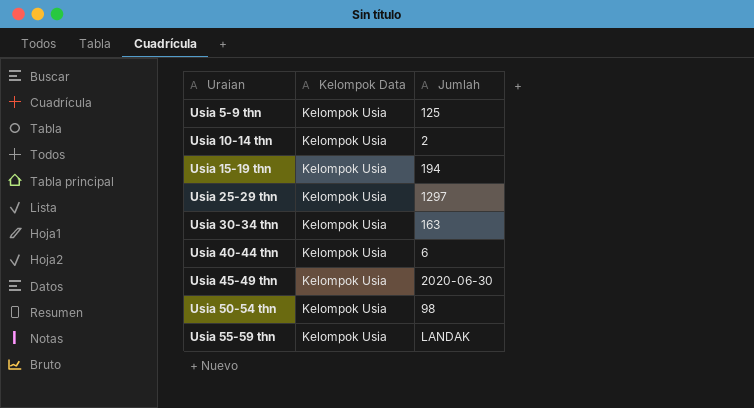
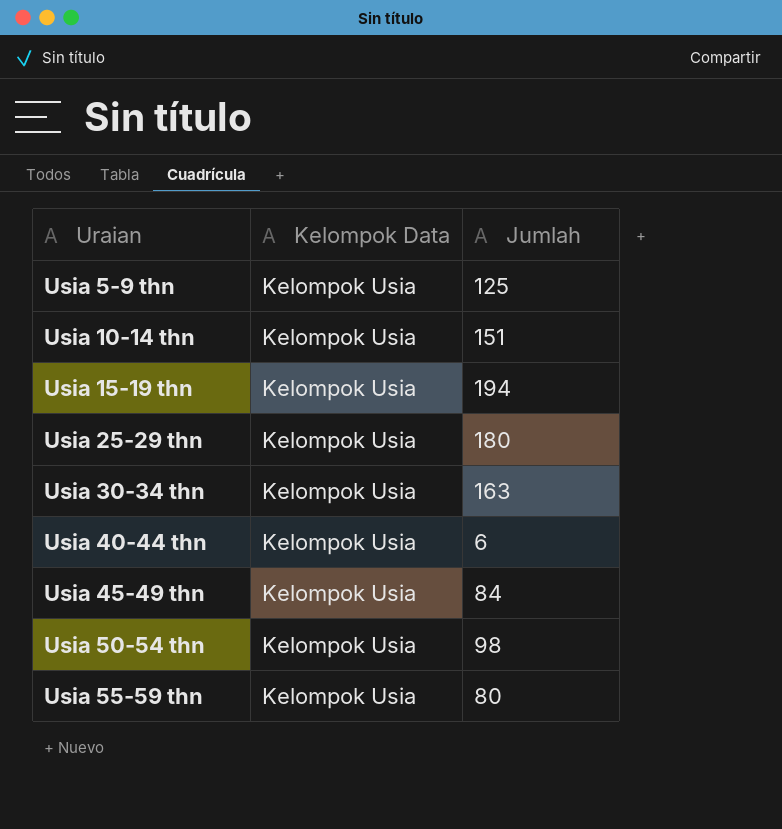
Usia 10-14 thn | Jumlah: 2 -> 151
Usia 25-29 thn | Jumlah: 1297 -> 180
Usia 45-49 thn | Jumlah: 2020-06-30 -> 84
Usia 55-59 thn | Jumlah: LANDAK -> 80

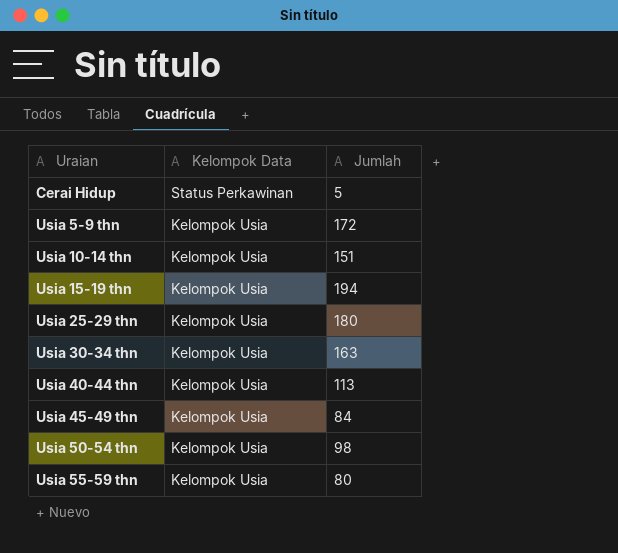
row Cerai Hidup: none -> Status Perkawinan | 5
Usia 5-9 thn | Jumlah: 125 -> 172
Usia 40-44 thn | Jumlah: 6 -> 113

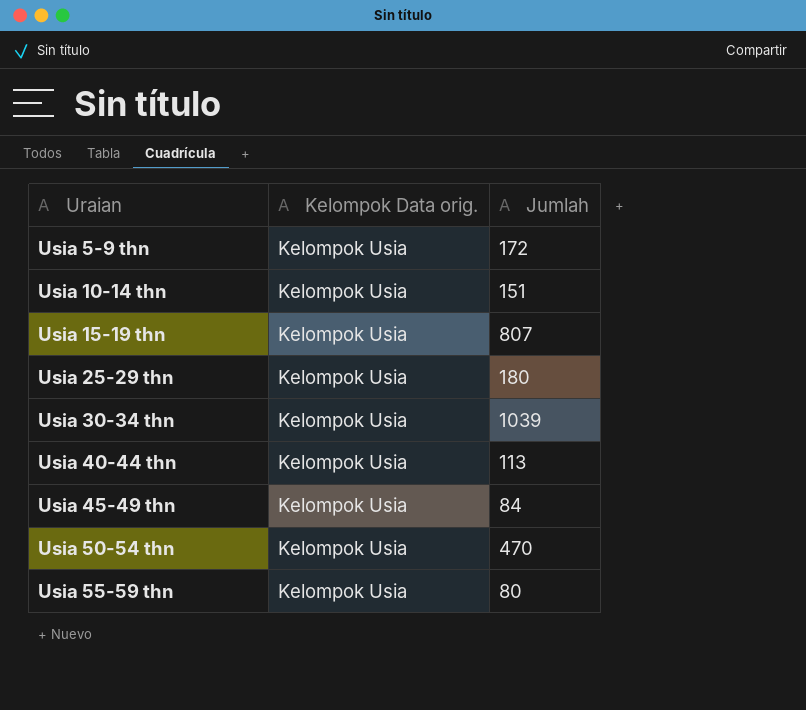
column name: Kelompok Data -> Kelompok Data orig.
row Cerai Hidup: Status Perkawinan | 5 -> none
Usia 15-19 thn | Jumlah: 194 -> 807
Usia 30-34 thn | Jumlah: 163 -> 1039
Usia 50-54 thn | Jumlah: 98 -> 470

